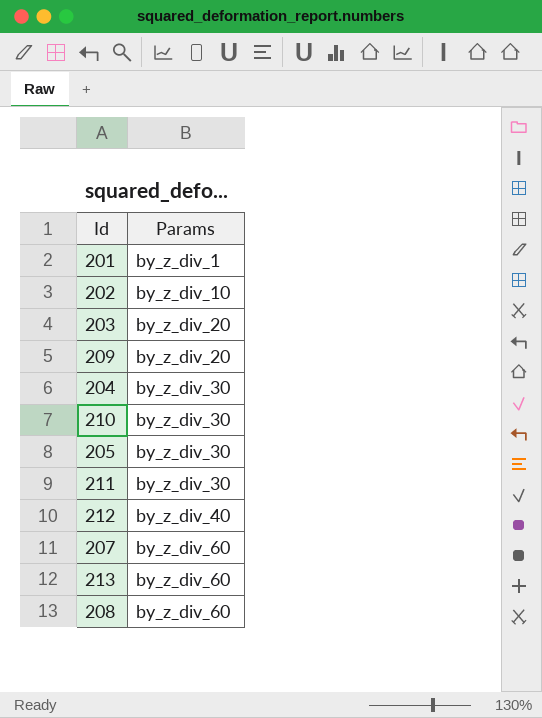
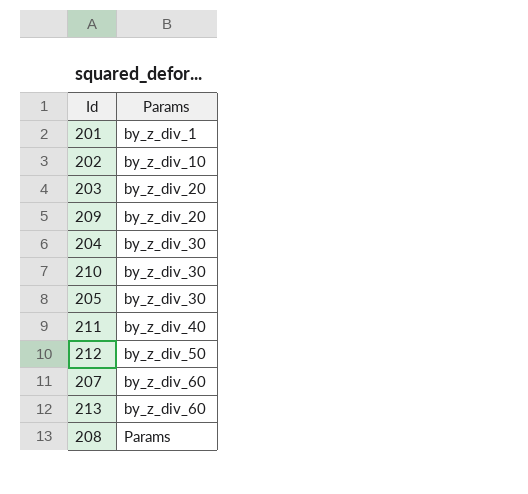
211 | Params: by_z_div_30 -> by_z_div_40
212 | Params: by_z_div_40 -> by_z_div_50
208 | Params: by_z_div_60 -> Params

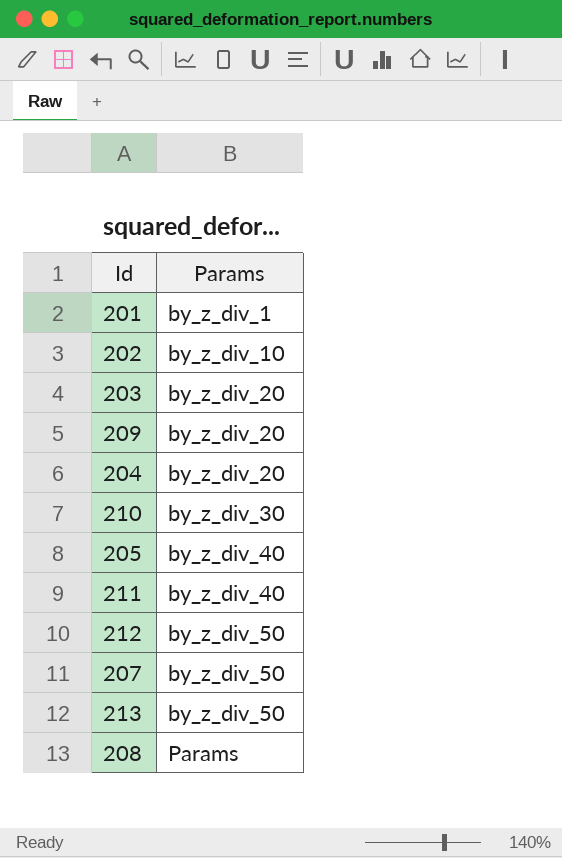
204 | Params: by_z_div_30 -> by_z_div_20
205 | Params: by_z_div_30 -> by_z_div_40
207 | Params: by_z_div_60 -> by_z_div_50
213 | Params: by_z_div_60 -> by_z_div_50

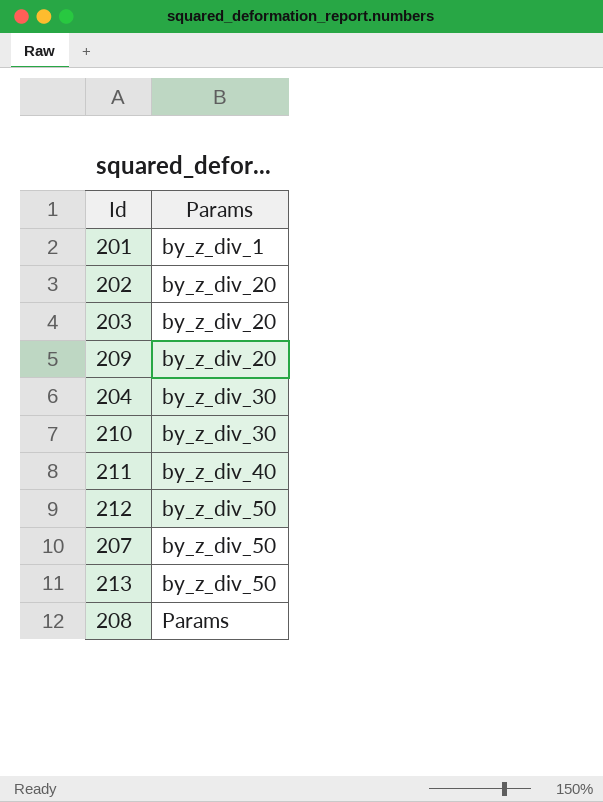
row 205: by_z_div_40 -> none
202 | Params: by_z_div_10 -> by_z_div_20
204 | Params: by_z_div_20 -> by_z_div_30

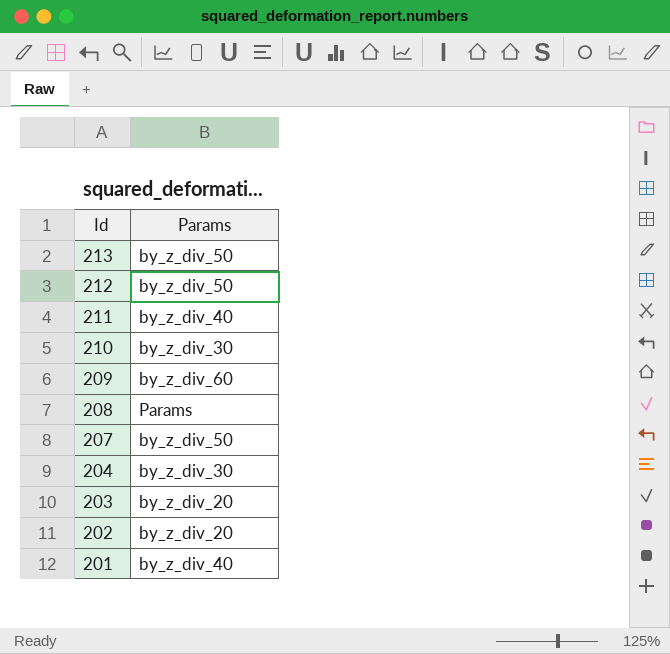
row order: Params ascending -> Id descending
209 | Params: by_z_div_20 -> by_z_div_60
201 | Params: by_z_div_1 -> by_z_div_40

